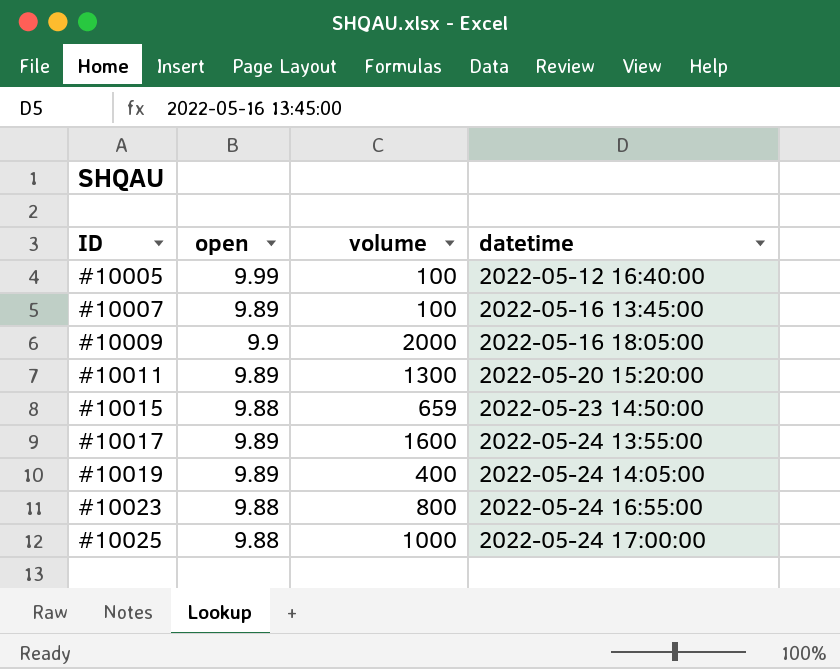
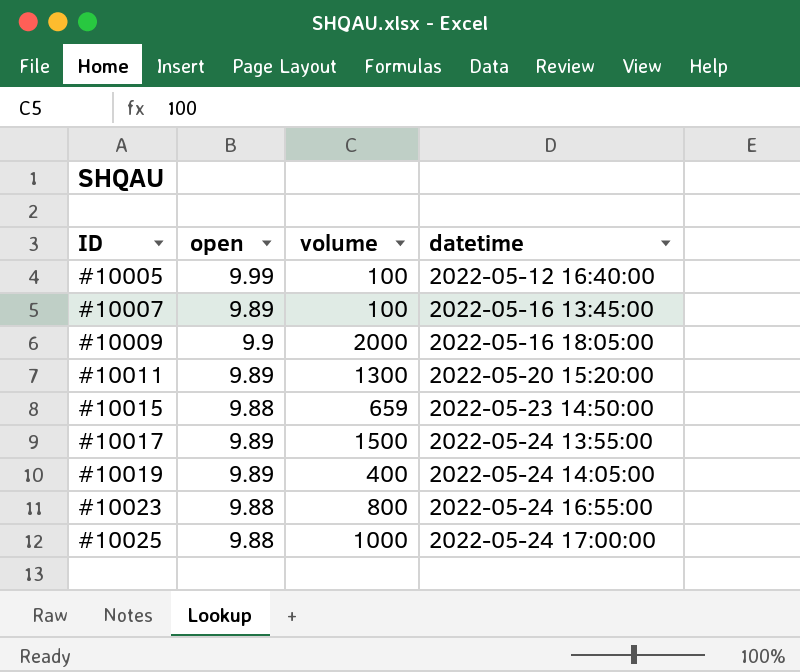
#10017 | volume: 1600 -> 1500

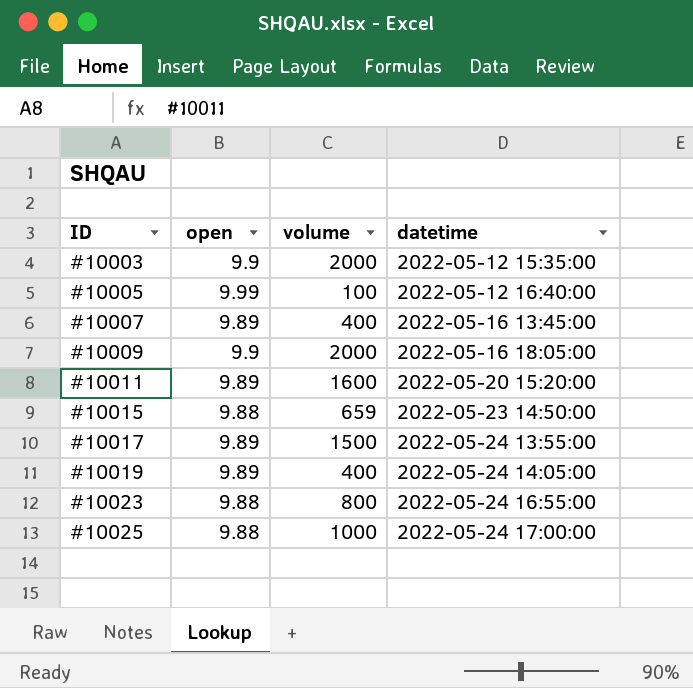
row #10003: none -> 9.9 | 2000 | 2022-05-12 15:35:00
#10007 | volume: 100 -> 400
#10011 | volume: 1300 -> 1600

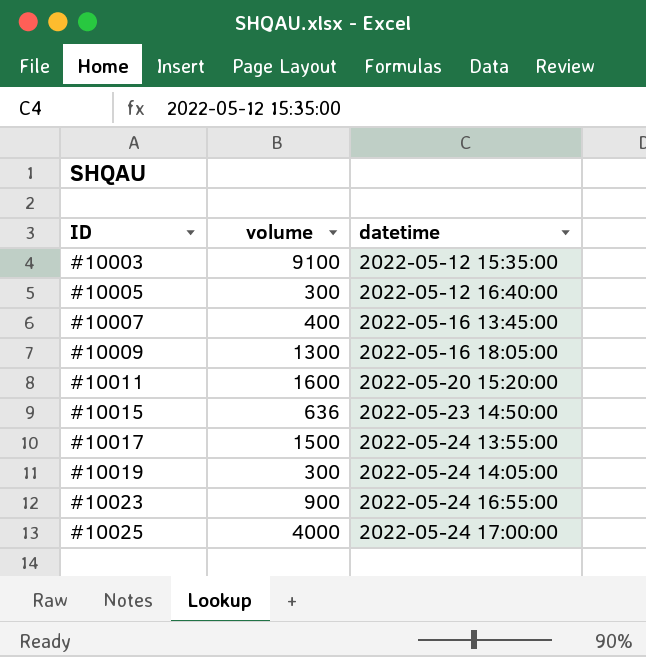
column open | position: 2 -> none
#10003 | volume: 2000 -> 9100
#10005 | volume: 100 -> 300
#10009 | volume: 2000 -> 1300
#10015 | volume: 659 -> 636
#10019 | volume: 400 -> 300
#10023 | volume: 800 -> 900
#10025 | volume: 1000 -> 4000

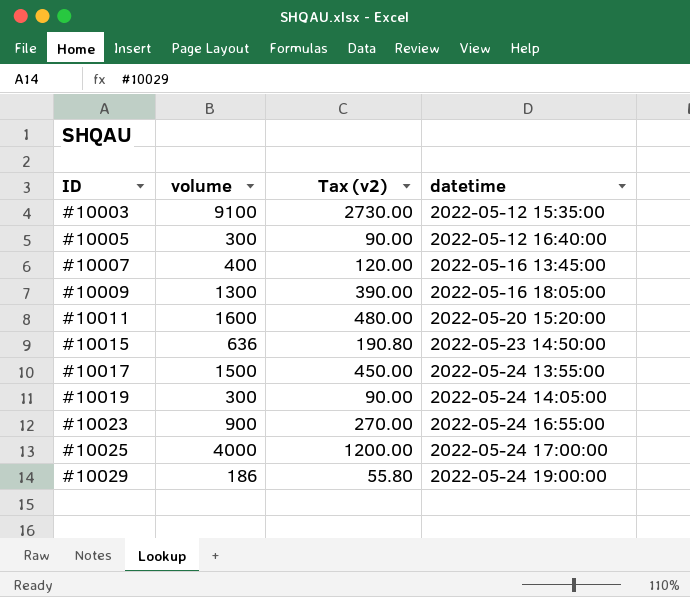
column Tax (v2) | formula: none -> [volume] * 0.3
row #10029: none -> 186 | 55.80 | 2022-05-24 19:00:00

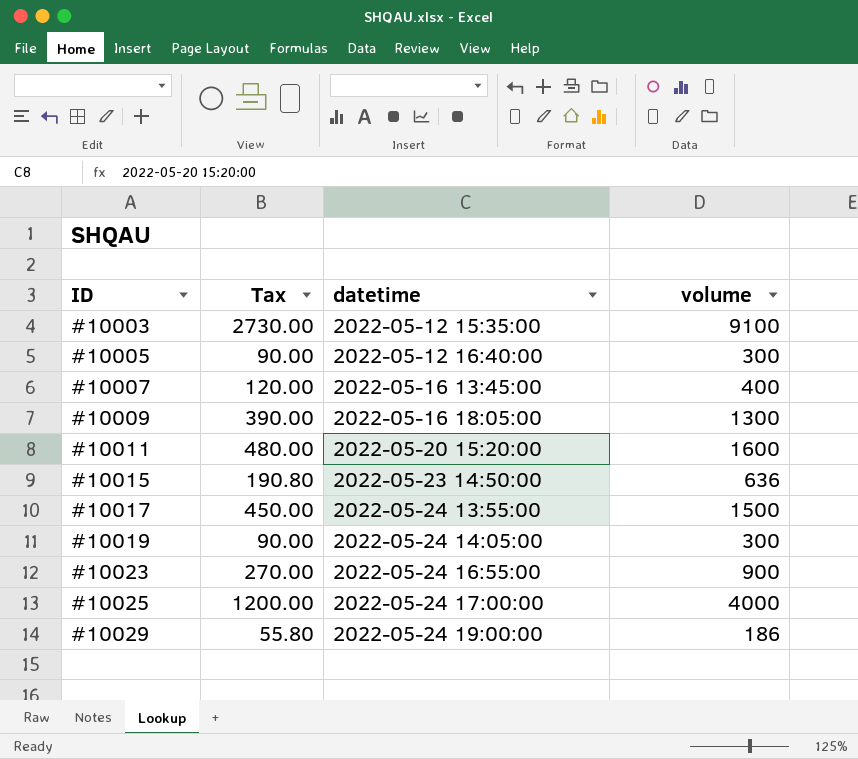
column name: Tax (v2) -> Tax
column volume | position: 2 -> 4

